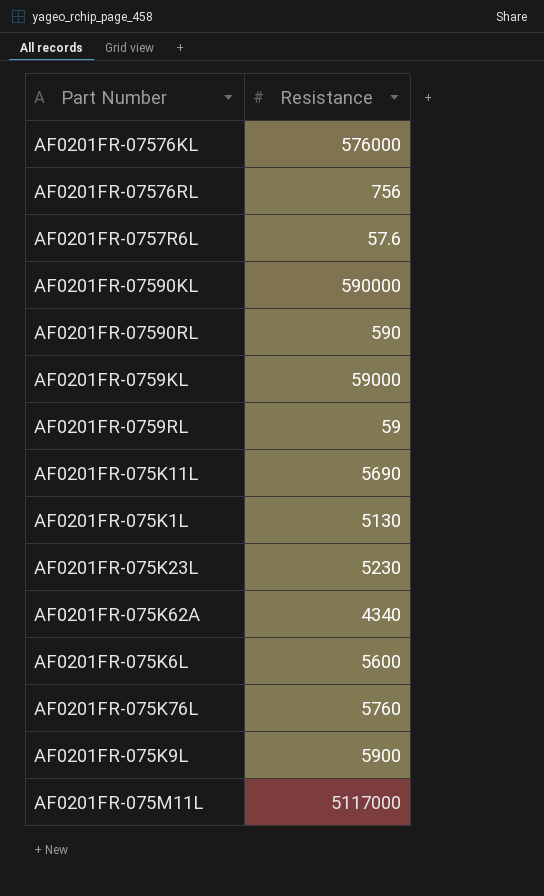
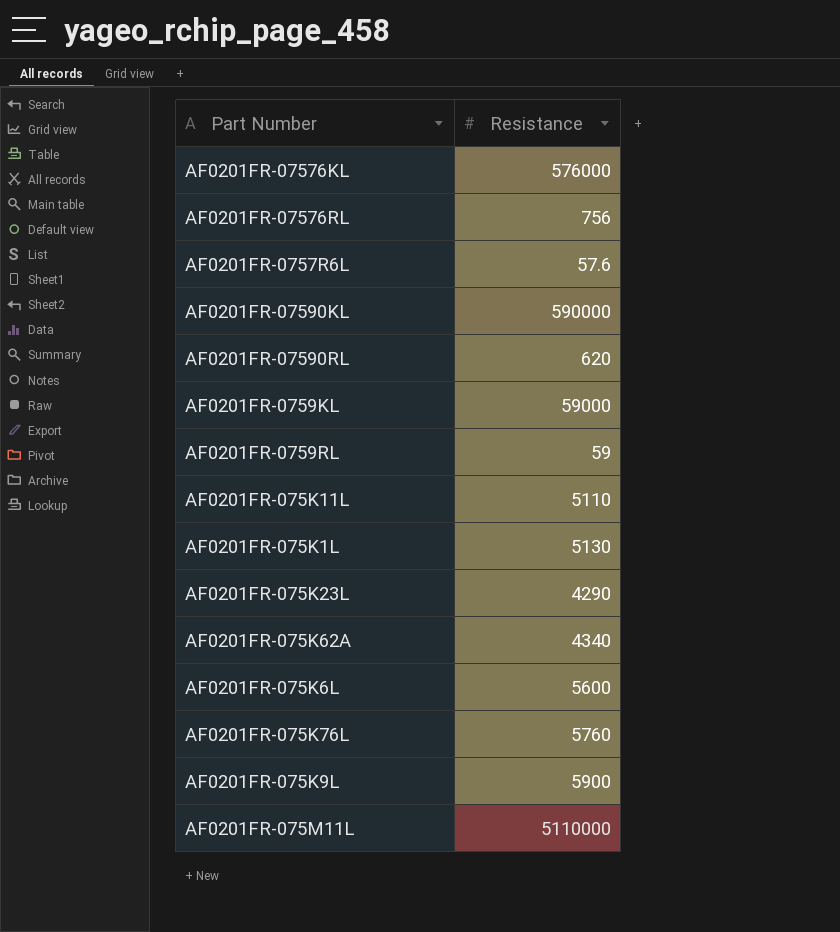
AF0201FR-07590RL | Resistance: 590 -> 620
AF0201FR-075K11L | Resistance: 5690 -> 5110
AF0201FR-075K23L | Resistance: 5230 -> 4290
AF0201FR-075M11L | Resistance: 5117000 -> 5110000

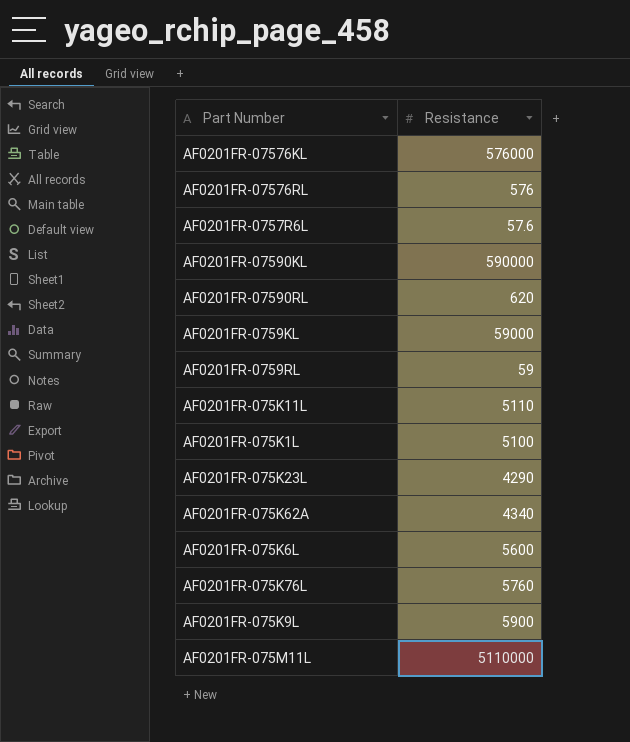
AF0201FR-07576RL | Resistance: 756 -> 576
AF0201FR-075K1L | Resistance: 5130 -> 5100

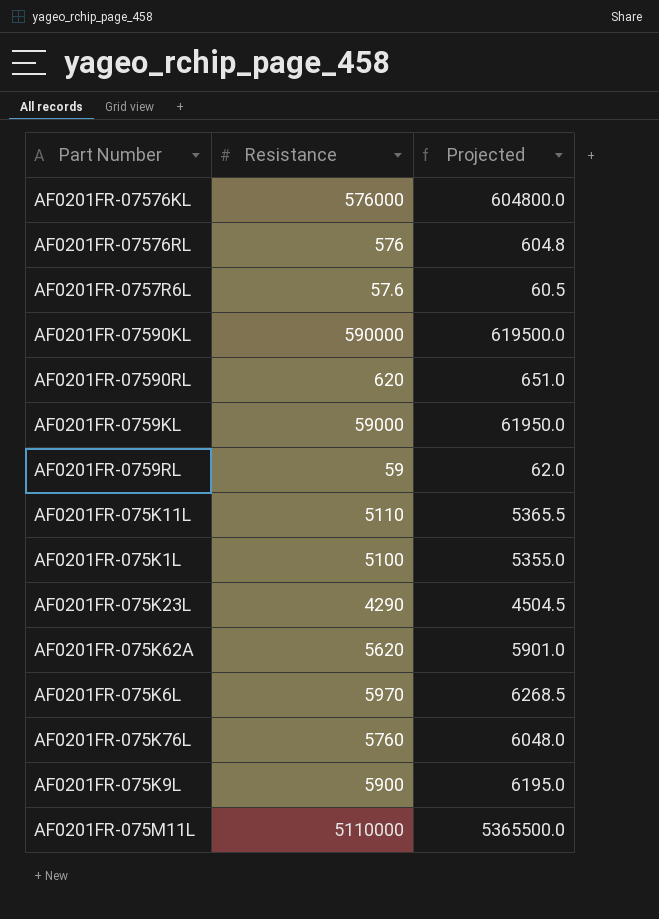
column Projected | formula: none -> [Resistance] * 1.05
AF0201FR-075K62A | Resistance: 4340 -> 5620
AF0201FR-075K6L | Resistance: 5600 -> 5970

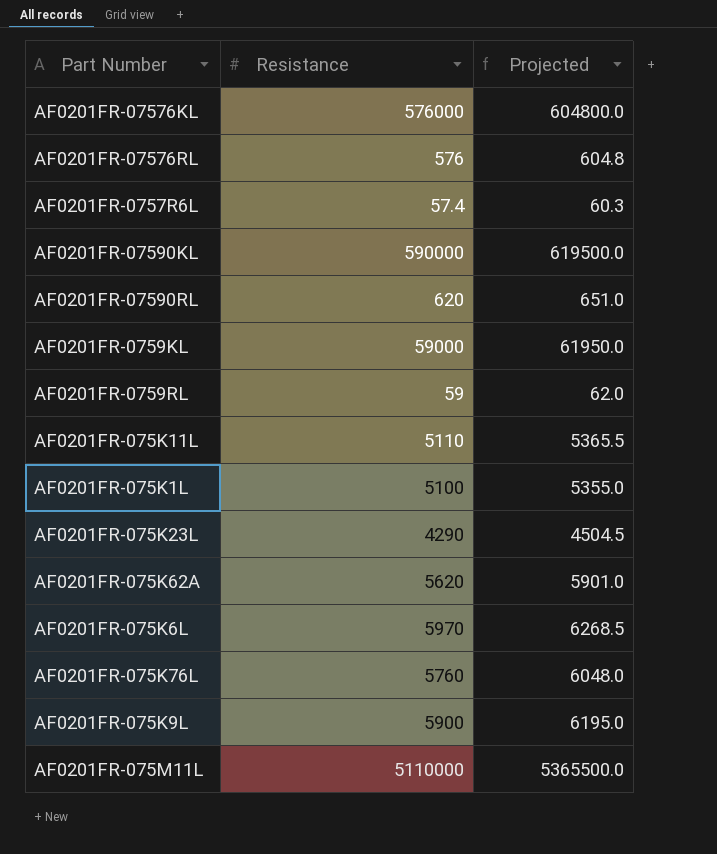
AF0201FR-0757R6L | Resistance: 57.6 -> 57.4
AF0201FR-0757R6L | Projected: 60.5 -> 60.3

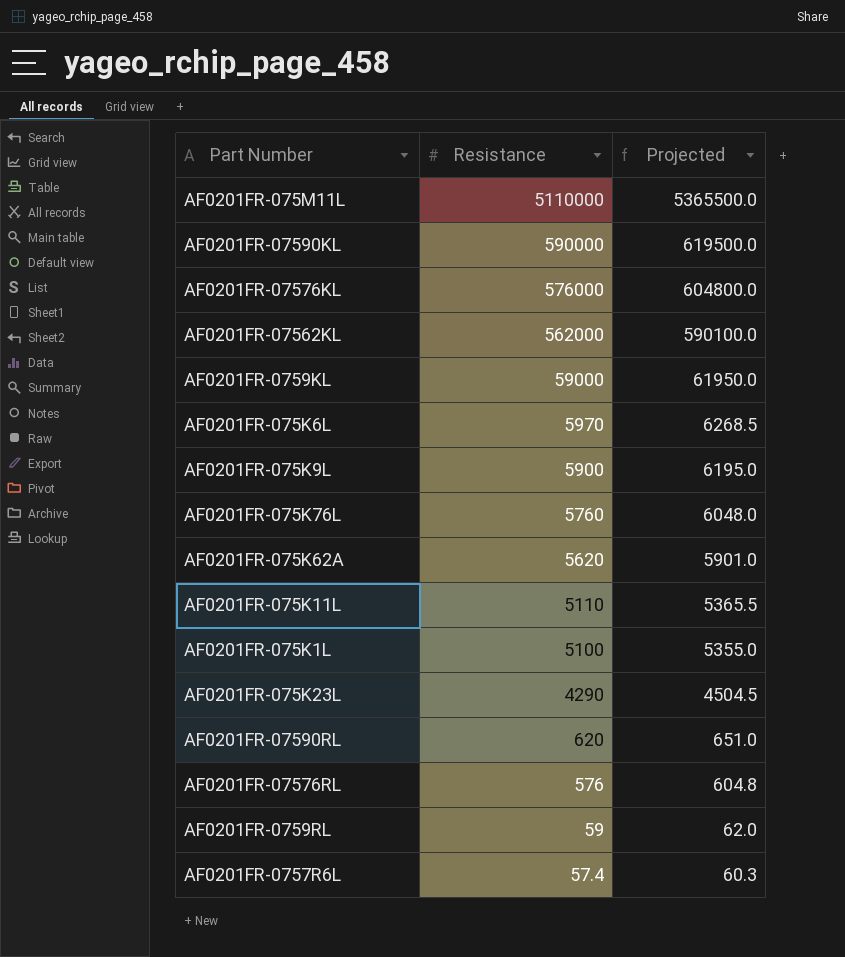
row order: none -> Resistance descending
row AF0201FR-07562KL: none -> 562000 | 590100.0

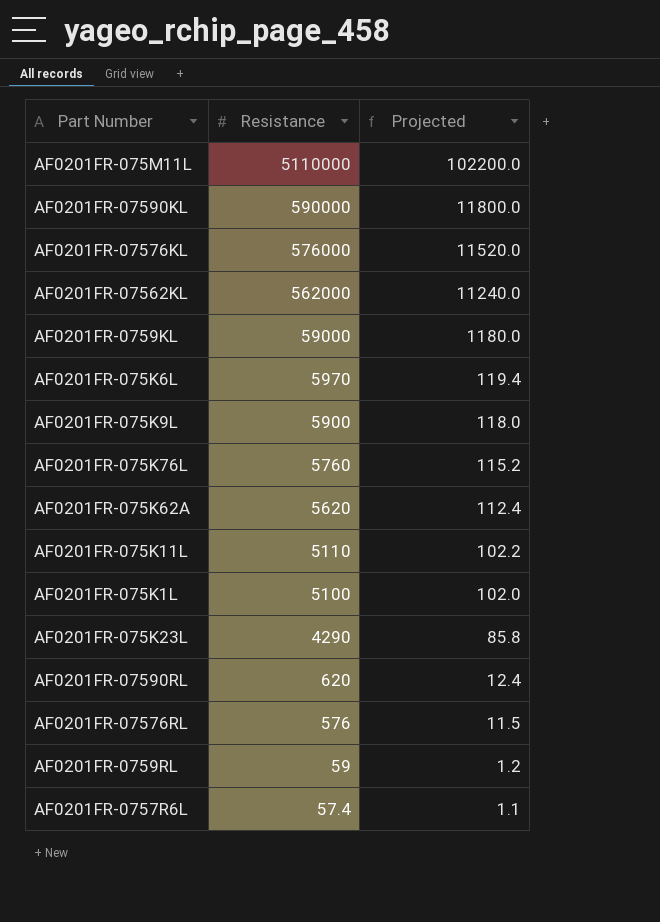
column Projected | formula: [Resistance] * 1.05 -> [Resistance] * 0.02

